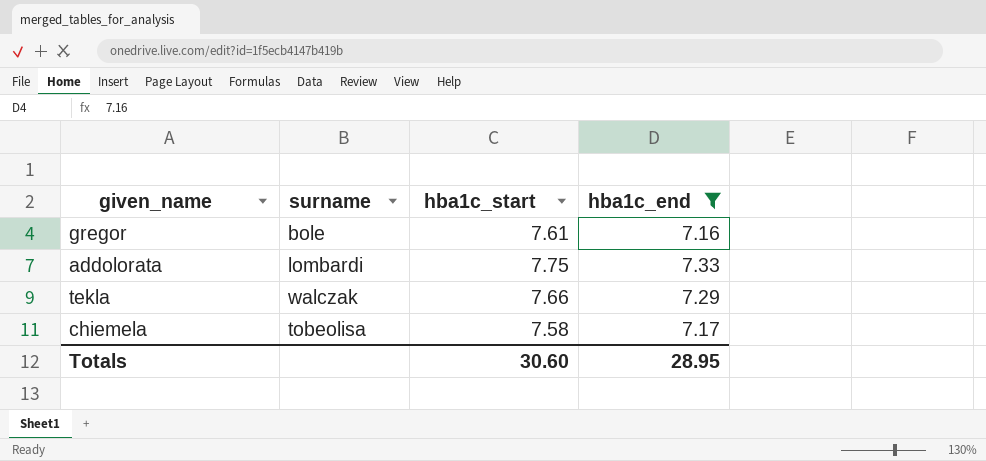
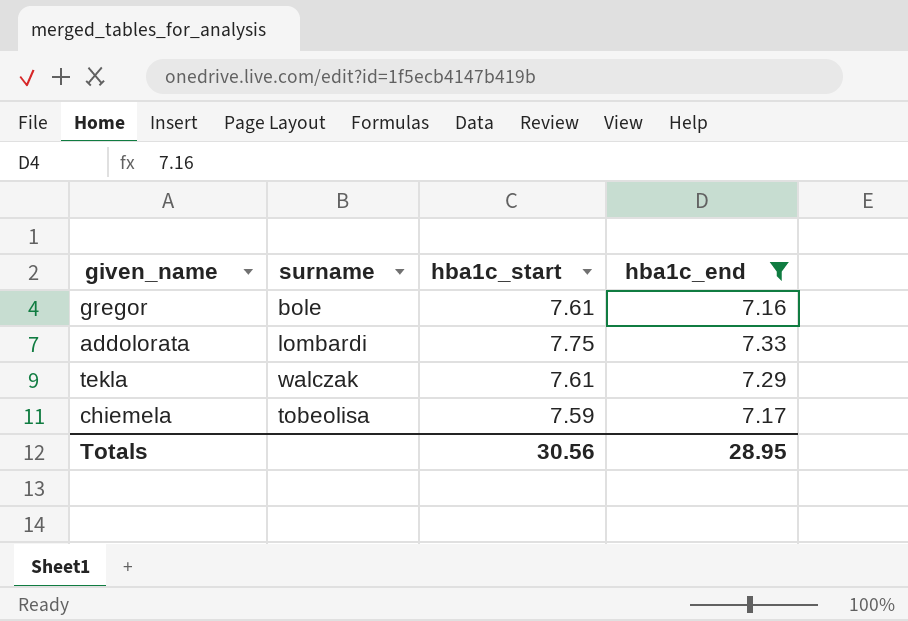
tekla | hba1c_start: 7.66 -> 7.61
chiemela | hba1c_start: 7.58 -> 7.59
Totals | hba1c_start: 30.60 -> 30.56

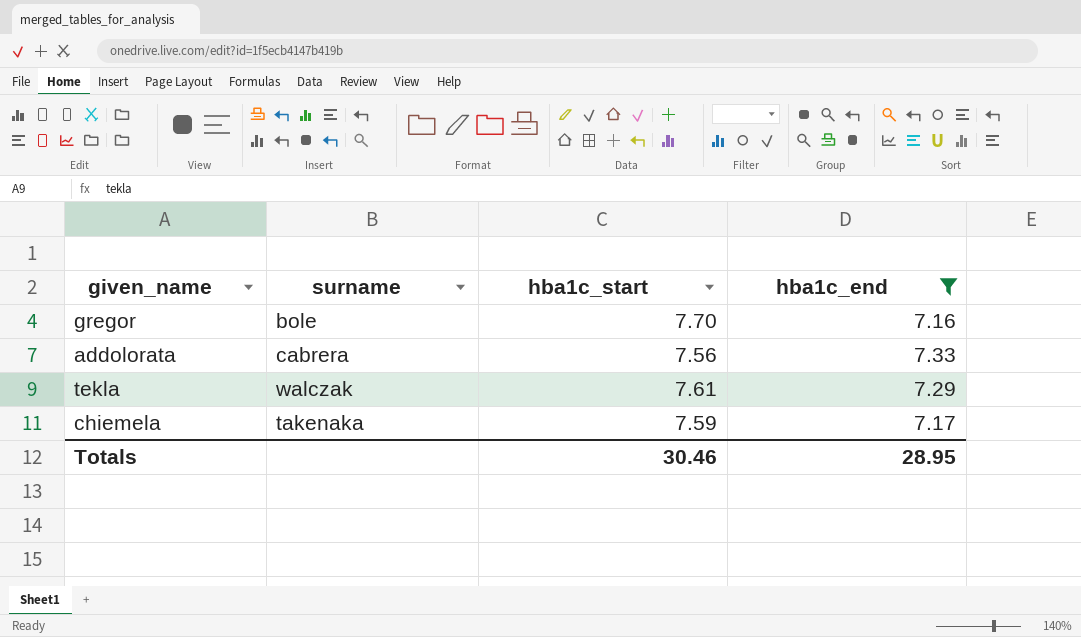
gregor | hba1c_start: 7.61 -> 7.70
addolorata | surname: lombardi -> cabrera
addolorata | hba1c_start: 7.75 -> 7.56
chiemela | surname: tobeolisa -> takenaka
Totals | hba1c_start: 30.56 -> 30.46

